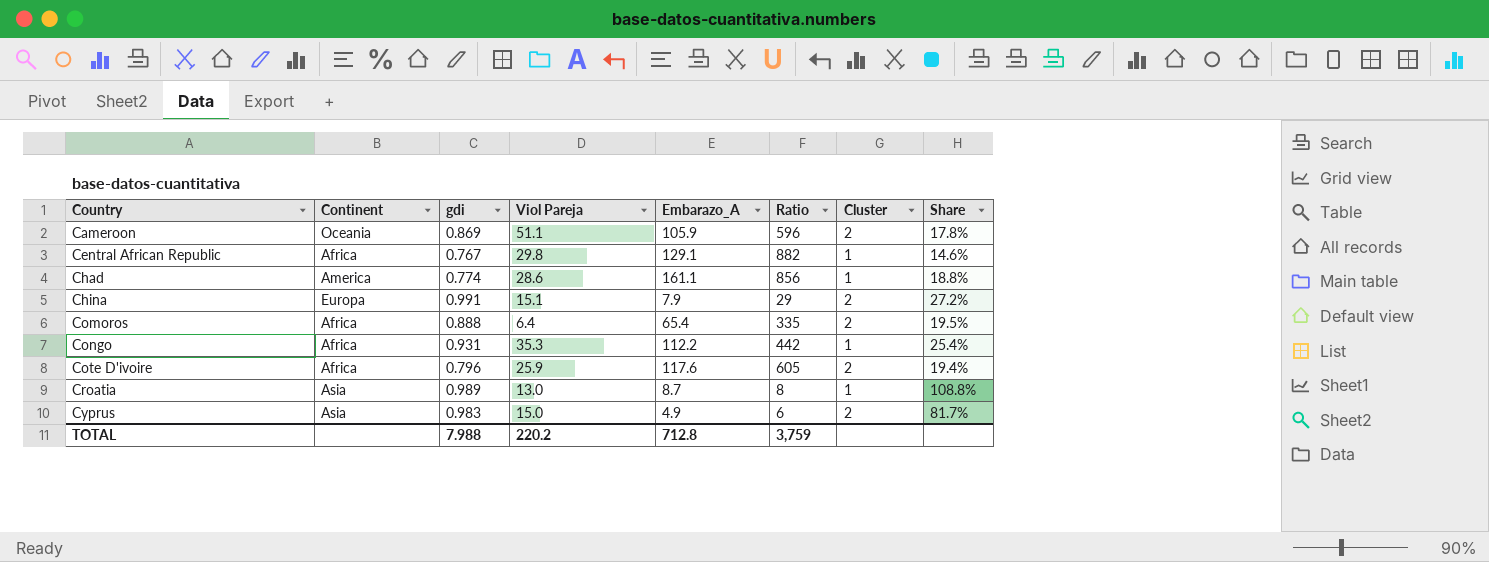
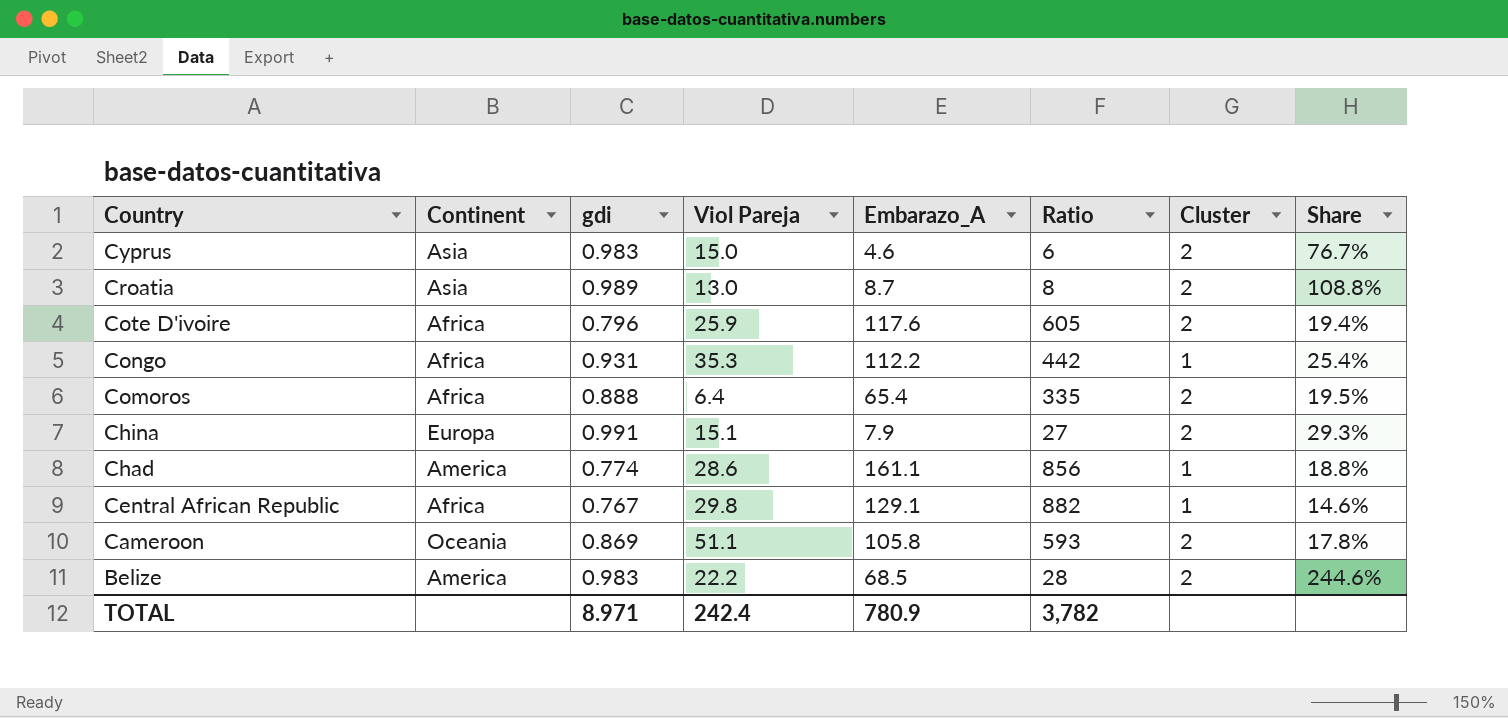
row order: Country ascending -> Country descending
Cyprus | Embarazo_A: 4.9 -> 4.6
Cyprus | Share: 81.7% -> 76.7%
Croatia | Cluster: 1 -> 2
China | Ratio: 29 -> 27
China | Share: 27.2% -> 29.3%
Cameroon | Embarazo_A: 105.9 -> 105.8
Cameroon | Ratio: 596 -> 593
row Belize: none -> America | 0.983 | 22.2 | 68.5 | 28 | 2 | 244.6%
TOTAL | gdi: 7.988 -> 8.971
TOTAL | Viol Pareja: 220.2 -> 242.4
TOTAL | Embarazo_A: 712.8 -> 780.9
TOTAL | Ratio: 3,759 -> 3,782

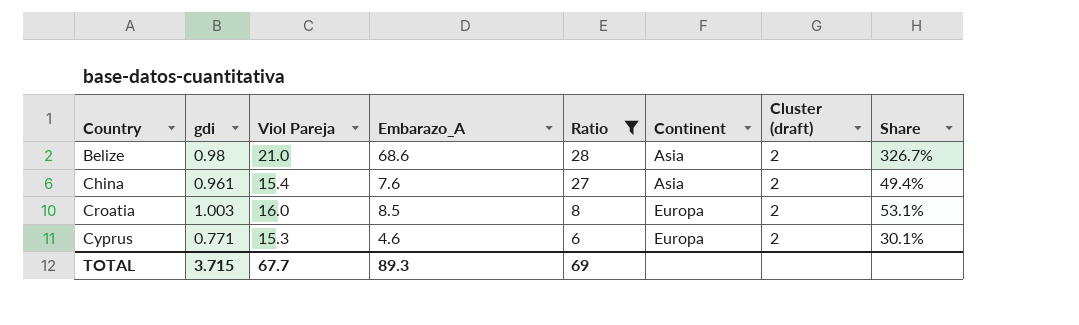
filter: none -> Ratio <= 28
row order: Country descending -> Country ascending
column Continent | position: 2 -> 6
column name: Cluster -> Cluster (draft)
column Share | formula: [Embarazo_A] / [Ratio] -> [Embarazo_A] / [Viol Pareja]
Belize | gdi: 0.983 -> 0.98
Belize | Viol Pareja: 22.2 -> 21.0
Belize | Embarazo_A: 68.5 -> 68.6
Belize | Continent: America -> Asia
China | gdi: 0.991 -> 0.961
China | Viol Pareja: 15.1 -> 15.4
China | Embarazo_A: 7.9 -> 7.6
China | Continent: Europa -> Asia
Croatia | gdi: 0.989 -> 1.003
Croatia | Viol Pareja: 13.0 -> 16.0
Croatia | Embarazo_A: 8.7 -> 8.5
Croatia | Continent: Asia -> Europa
Cyprus | gdi: 0.983 -> 0.771
Cyprus | Viol Pareja: 15.0 -> 15.3
Cyprus | Continent: Asia -> Europa
TOTAL | gdi: 8.971 -> 3.715
TOTAL | Viol Pareja: 242.4 -> 67.7
TOTAL | Embarazo_A: 780.9 -> 89.3
TOTAL | Ratio: 3,782 -> 69

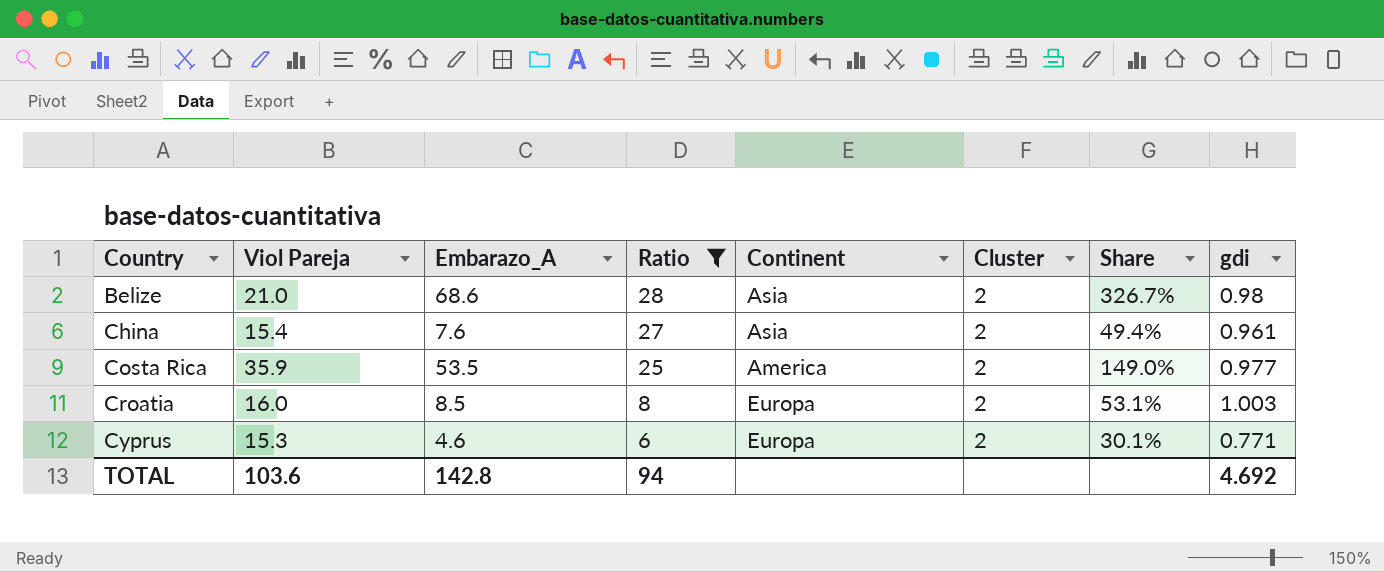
column name: Cluster (draft) -> Cluster
column gdi | position: 2 -> 8
row Costa Rica: none -> 35.9 | 53.5 | 25 | America | 2 | 149.0% | 0.977
TOTAL | Viol Pareja: 67.7 -> 103.6
TOTAL | Embarazo_A: 89.3 -> 142.8
TOTAL | Ratio: 69 -> 94
TOTAL | gdi: 3.715 -> 4.692

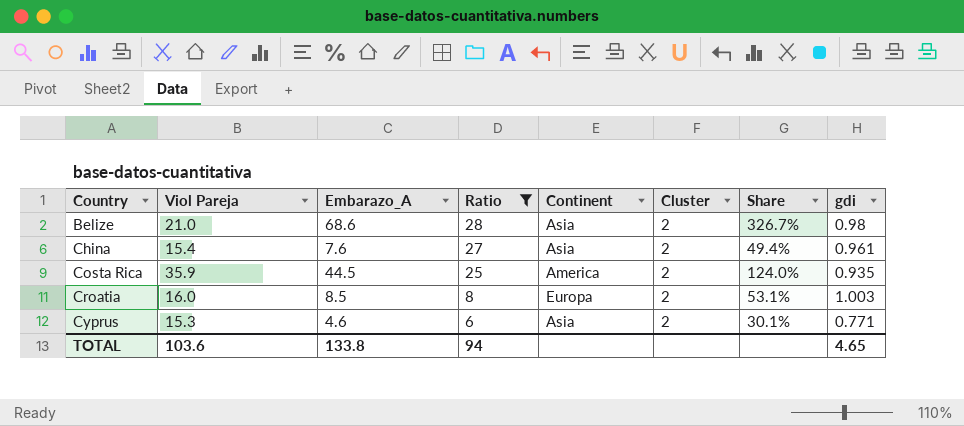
Costa Rica | Embarazo_A: 53.5 -> 44.5
Costa Rica | Share: 149.0% -> 124.0%
Costa Rica | gdi: 0.977 -> 0.935
Cyprus | Continent: Europa -> Asia
TOTAL | Embarazo_A: 142.8 -> 133.8
TOTAL | gdi: 4.692 -> 4.65

